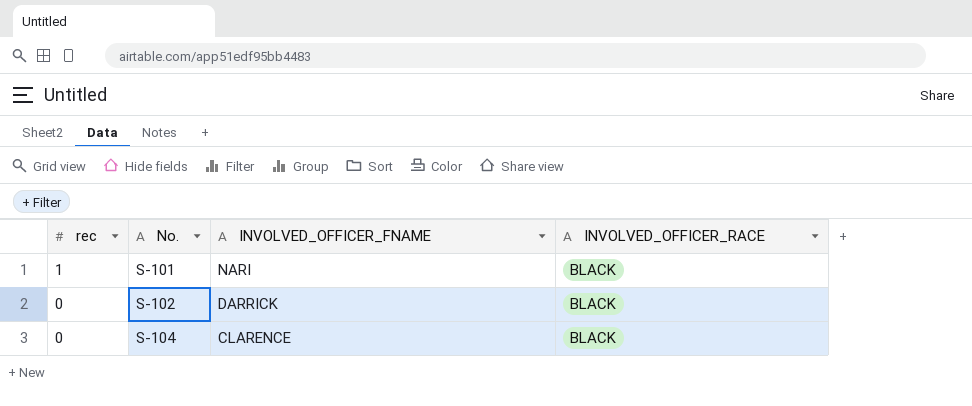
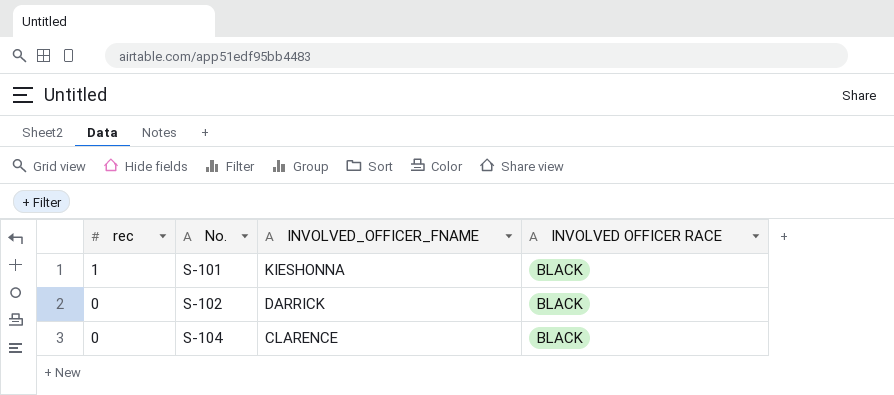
column name: INVOLVED_OFFICER_RACE -> INVOLVED OFFICER RACE
S-101 | INVOLVED_OFFICER_FNAME: NARI -> KIESHONNA

